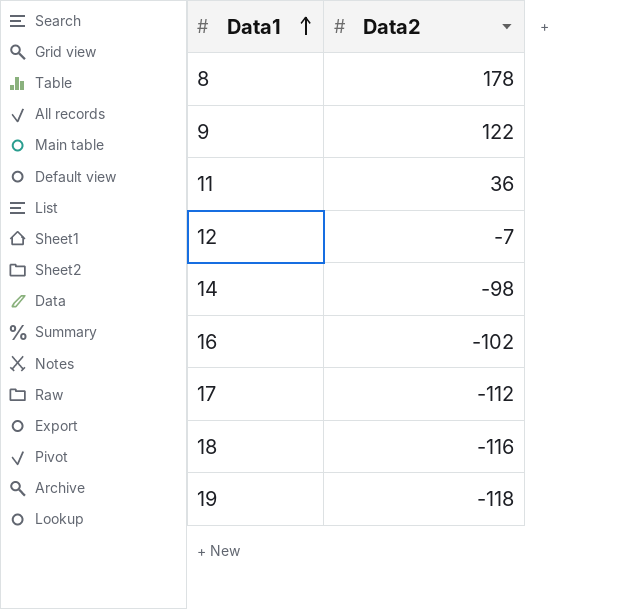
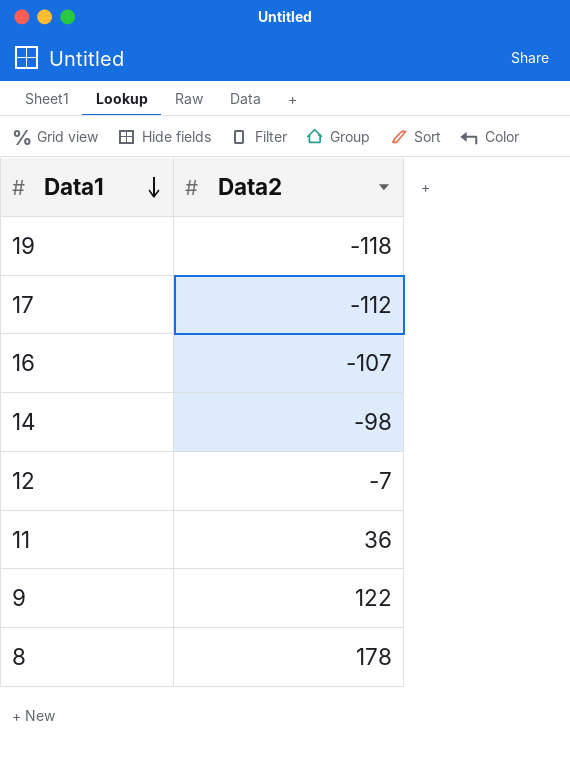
row order: Data1 ascending -> Data1 descending
row 18: -116 -> none
16 | Data2: -102 -> -107

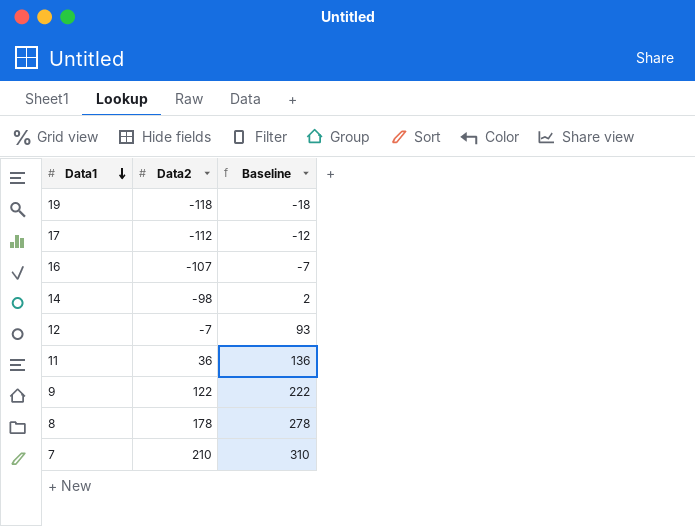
column Baseline | formula: none -> [Data2] + 100
row 7: none -> 210 | 310

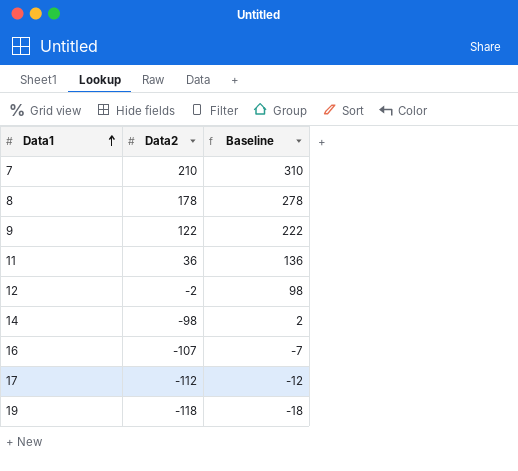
row order: Data1 descending -> Data1 ascending
12 | Data2: -7 -> -2
12 | Baseline: 93 -> 98

